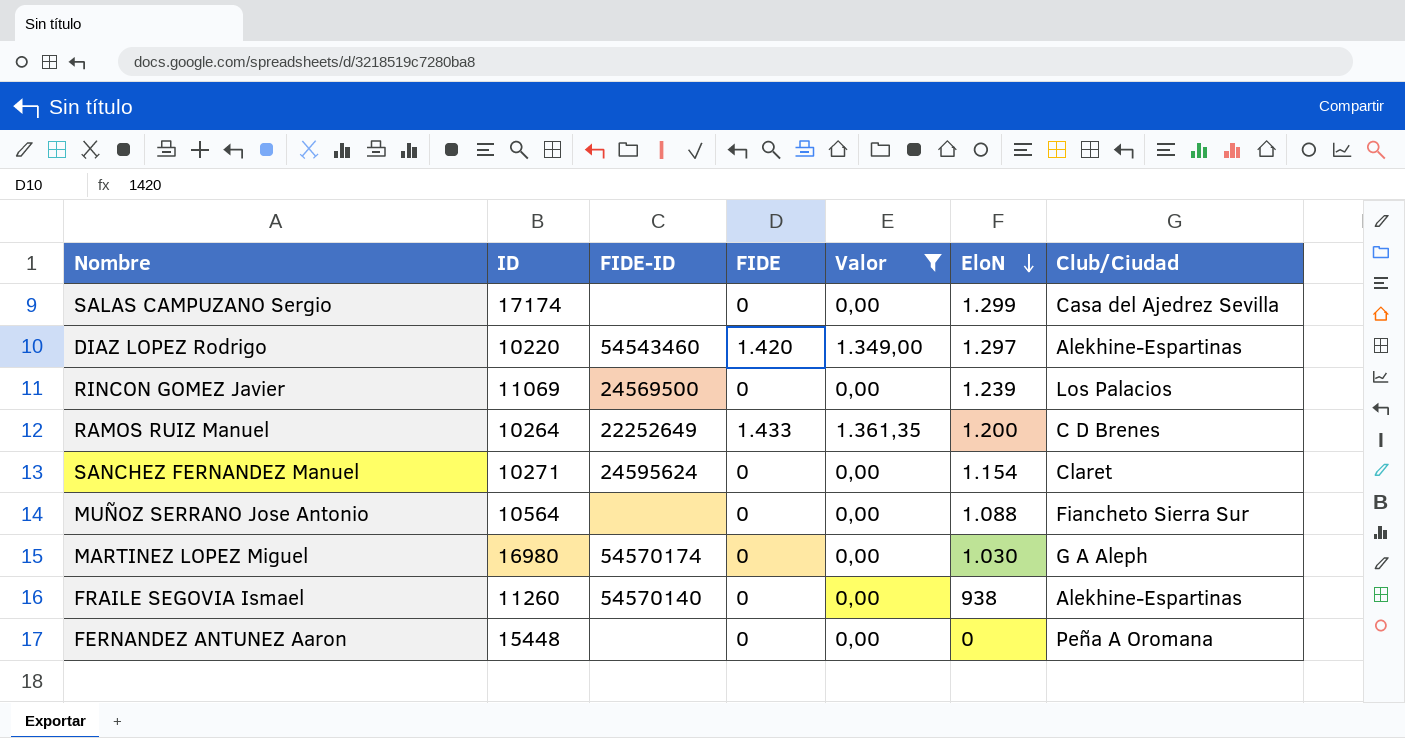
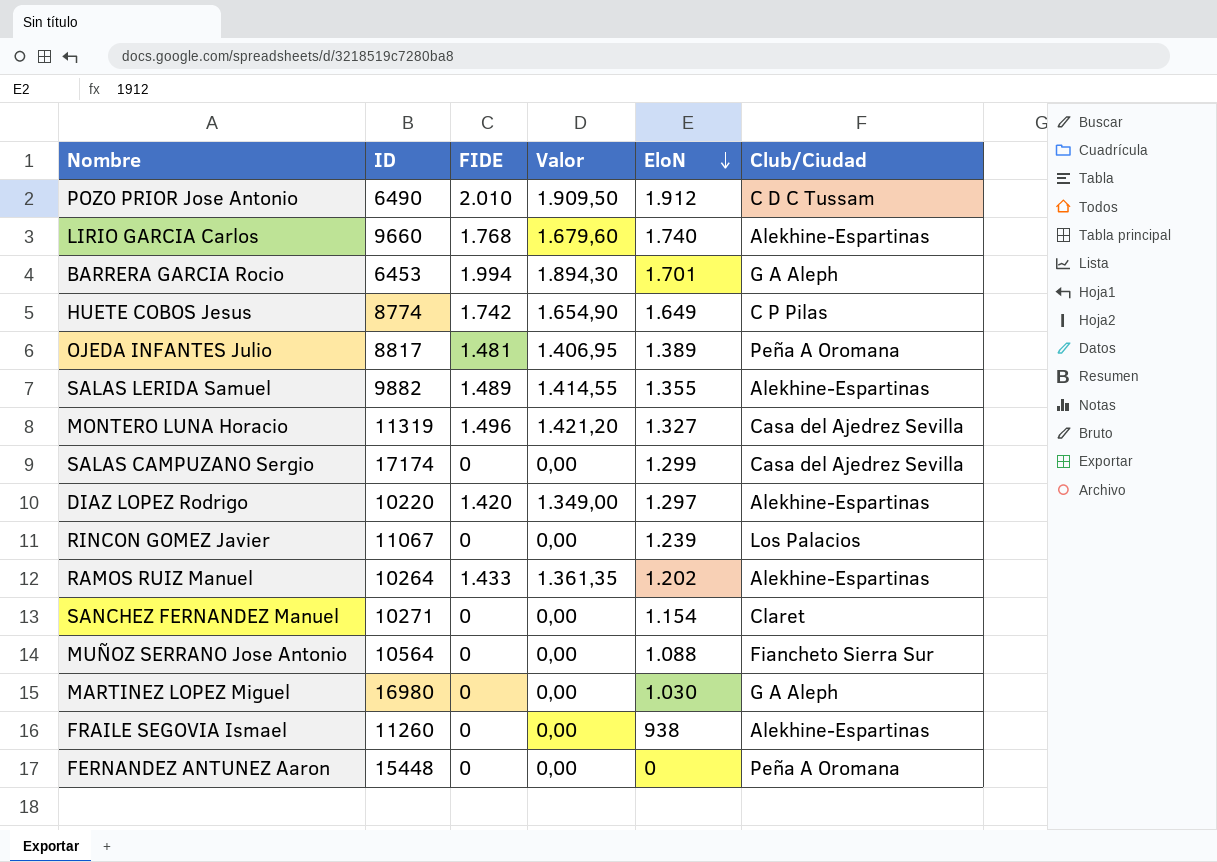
filter: Valor <= 1.361,35 -> none
column FIDE-ID | position: 3 -> none
RINCON GOMEZ Javier | ID: 11069 -> 11067
RAMOS RUIZ Manuel | EloN: 1.200 -> 1.202
RAMOS RUIZ Manuel | Club/Ciudad: C D Brenes -> Alekhine-Espartinas

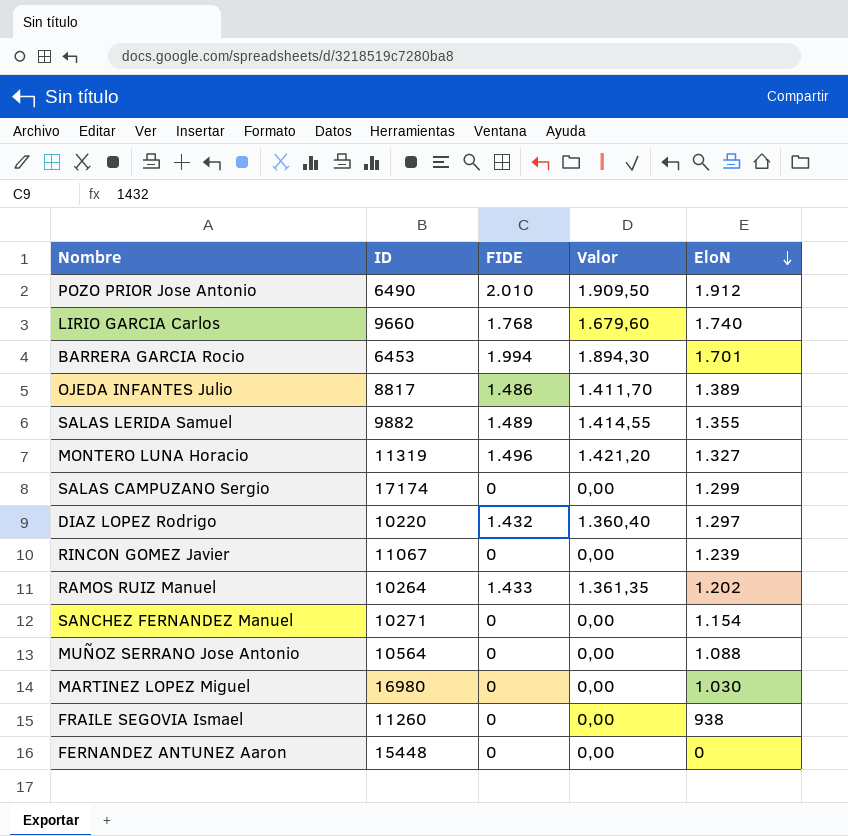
column Club/Ciudad | position: 6 -> none
row HUETE COBOS Jesus: 8774 | 1.742 | 1.654,90 | 1.649 | C P Pilas -> none
OJEDA INFANTES Julio | FIDE: 1.481 -> 1.486
OJEDA INFANTES Julio | Valor: 1.406,95 -> 1.411,70
DIAZ LOPEZ Rodrigo | FIDE: 1.420 -> 1.432
DIAZ LOPEZ Rodrigo | Valor: 1.349,00 -> 1.360,40

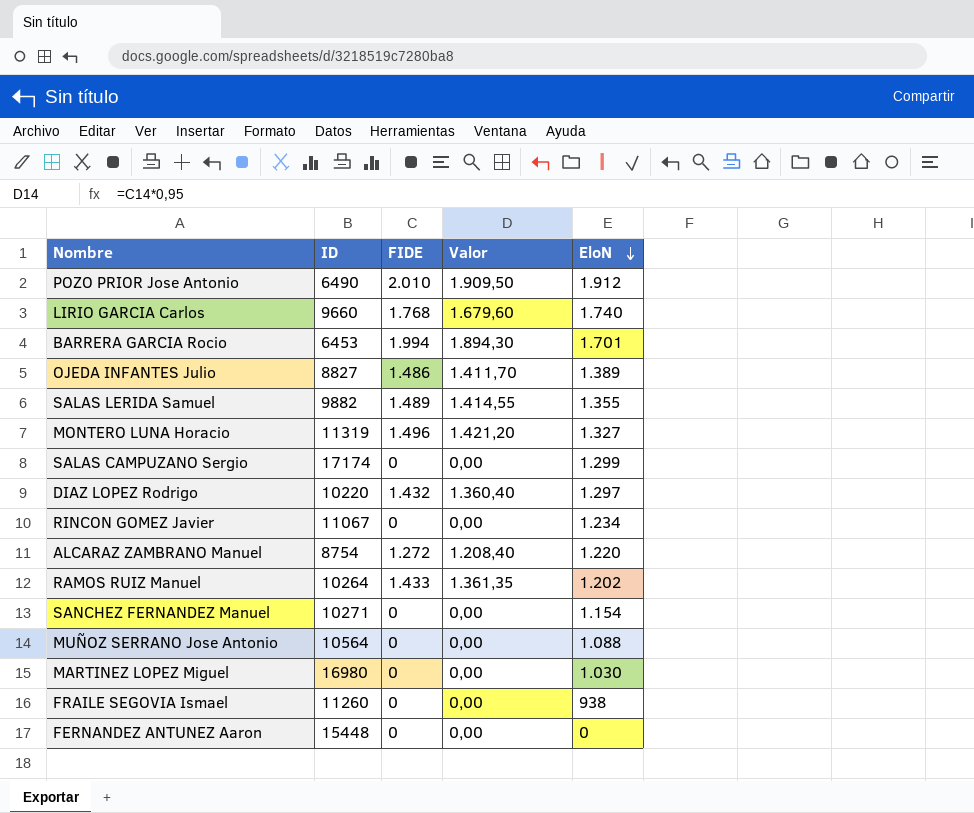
OJEDA INFANTES Julio | ID: 8817 -> 8827
RINCON GOMEZ Javier | EloN: 1.239 -> 1.234
row ALCARAZ ZAMBRANO Manuel: none -> 8754 | 1.272 | 1.208,40 | 1.220

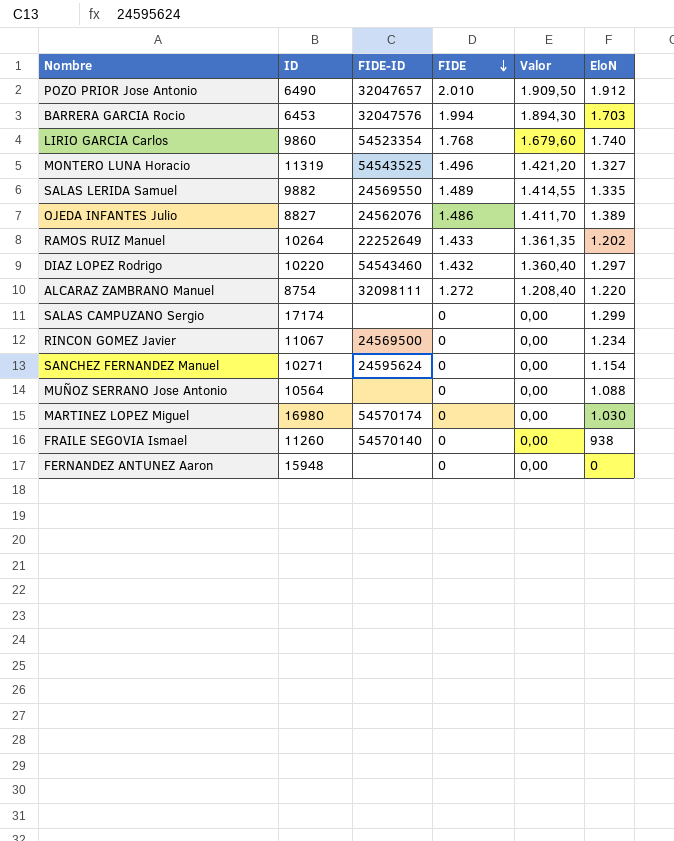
row order: EloN descending -> FIDE descending
column FIDE-ID | position: none -> 3
BARRERA GARCIA Rocio | EloN: 1.701 -> 1.703
LIRIO GARCIA Carlos | ID: 9660 -> 9860
SALAS LERIDA Samuel | EloN: 1.355 -> 1.335
FERNANDEZ ANTUNEZ Aaron | ID: 15448 -> 15948

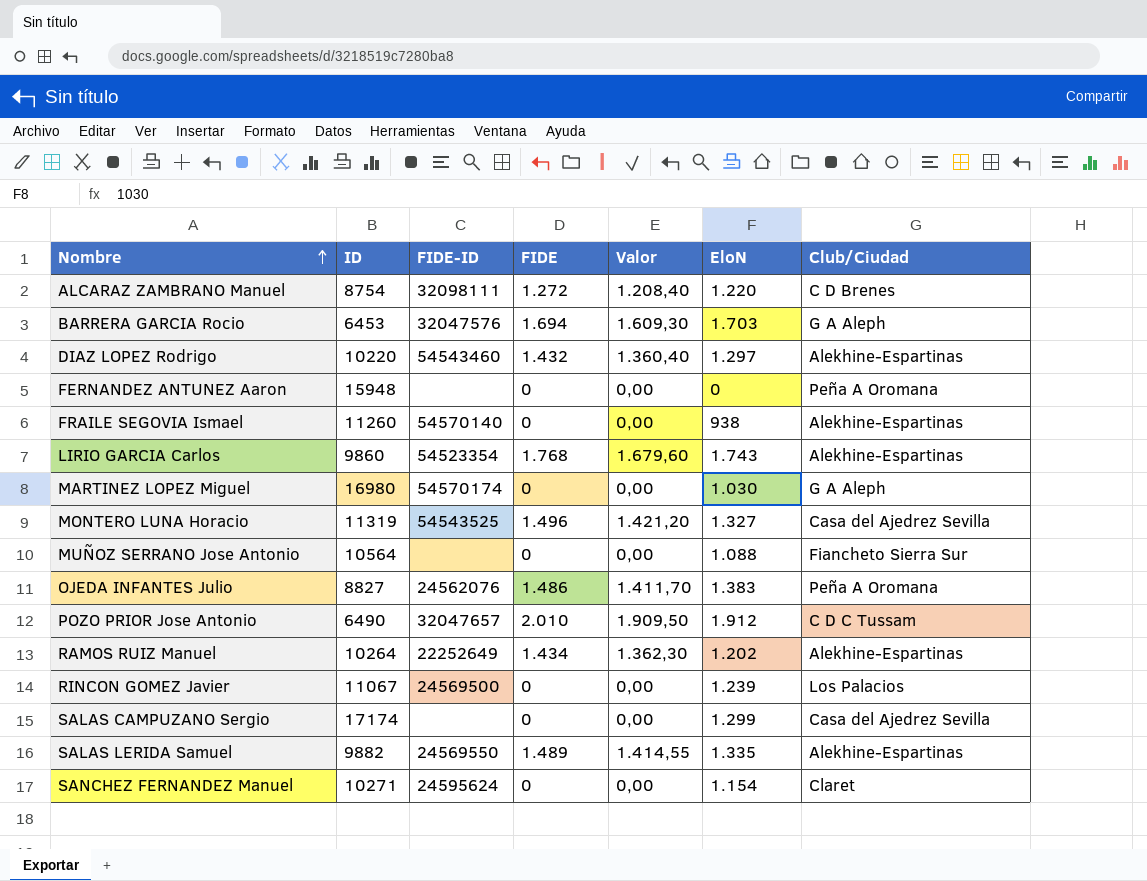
row order: FIDE descending -> Nombre ascending
column Club/Ciudad | position: none -> 7
BARRERA GARCIA Rocio | FIDE: 1.994 -> 1.694
BARRERA GARCIA Rocio | Valor: 1.894,30 -> 1.609,30
LIRIO GARCIA Carlos | EloN: 1.740 -> 1.743
OJEDA INFANTES Julio | EloN: 1.389 -> 1.383
RAMOS RUIZ Manuel | FIDE: 1.433 -> 1.434
RAMOS RUIZ Manuel | Valor: 1.361,35 -> 1.362,30
RINCON GOMEZ Javier | EloN: 1.234 -> 1.239

